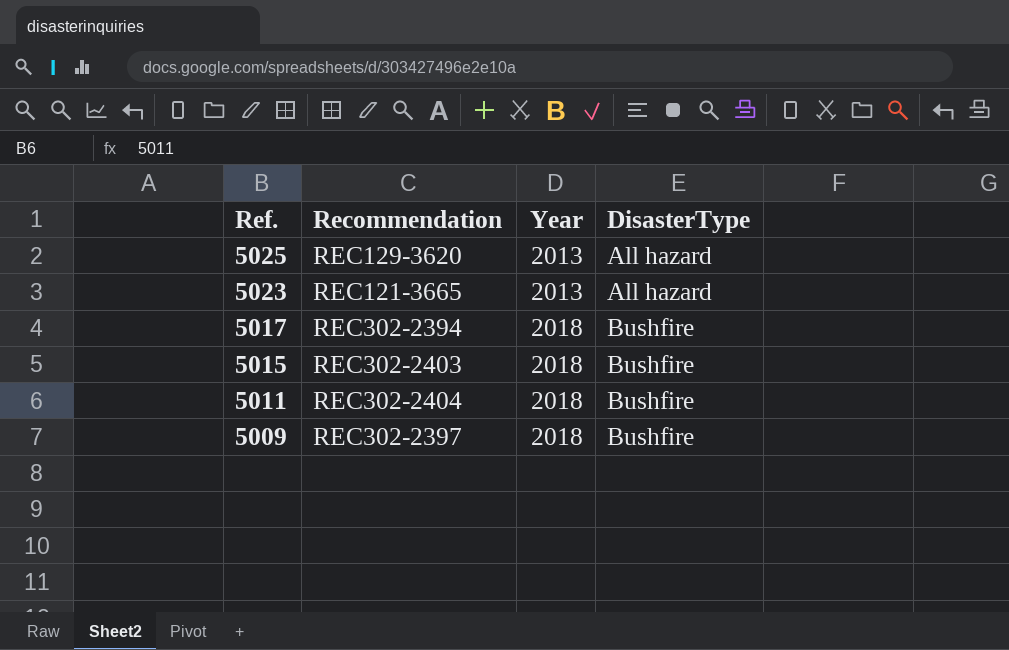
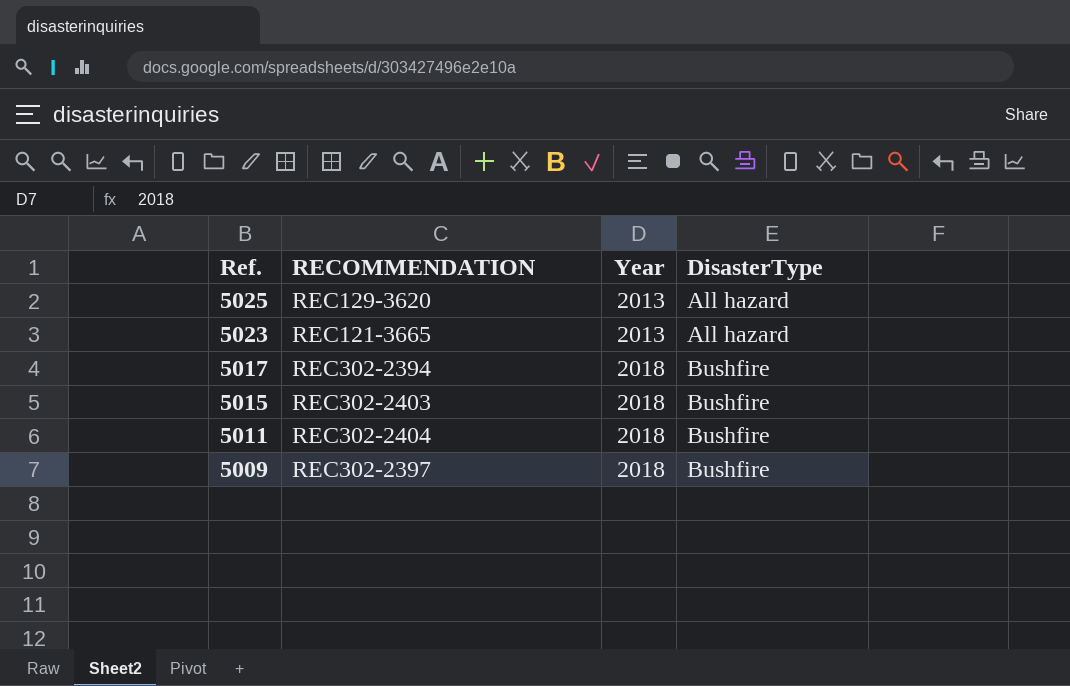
column name: Recommendation -> RECOMMENDATION

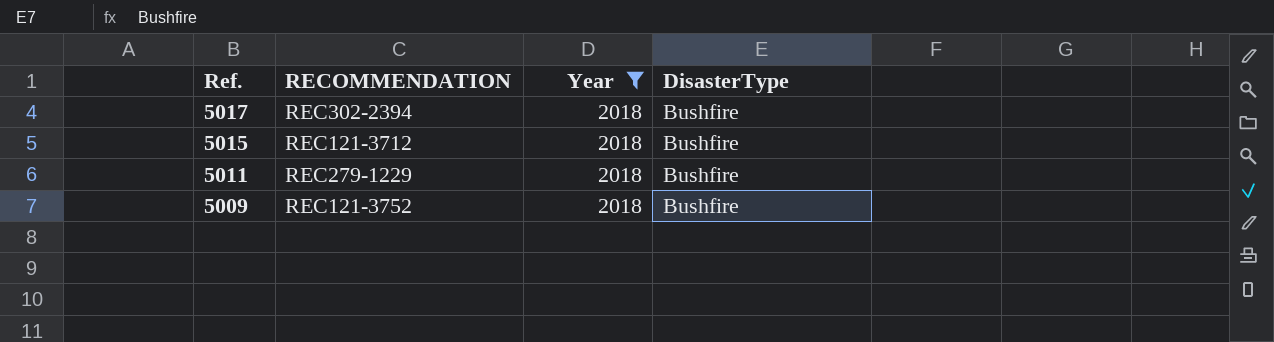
filter: none -> Year = 2018
5015 | RECOMMENDATION: REC302-2403 -> REC121-3712
5011 | RECOMMENDATION: REC302-2404 -> REC279-1229
5009 | RECOMMENDATION: REC302-2397 -> REC121-3752

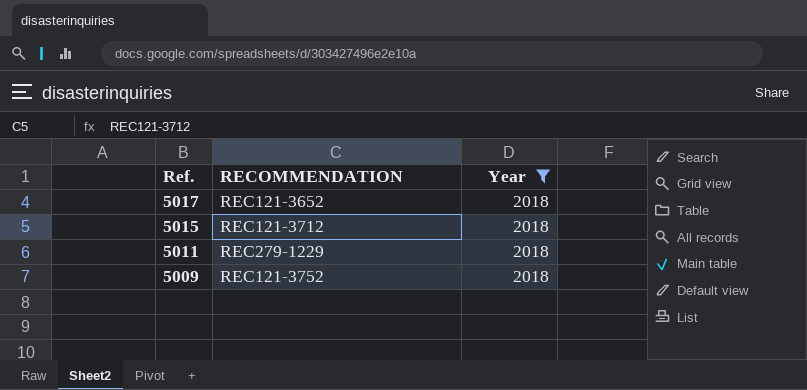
column DisasterType | position: 4 -> none
5017 | RECOMMENDATION: REC302-2394 -> REC121-3652

